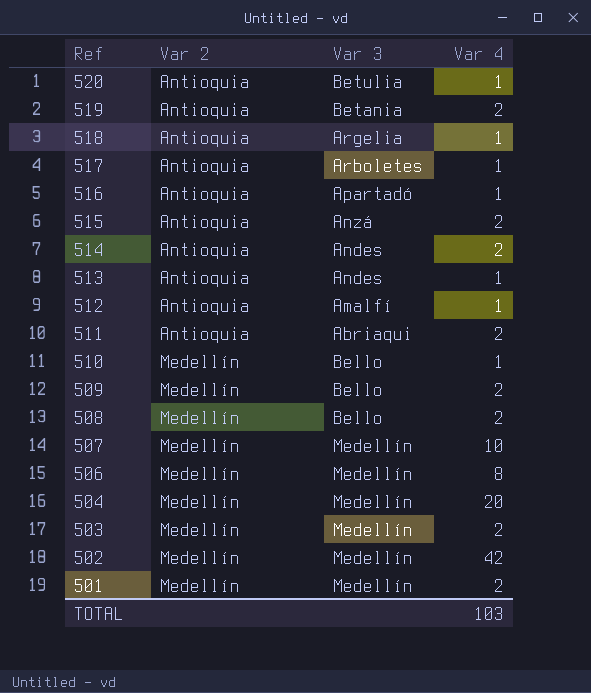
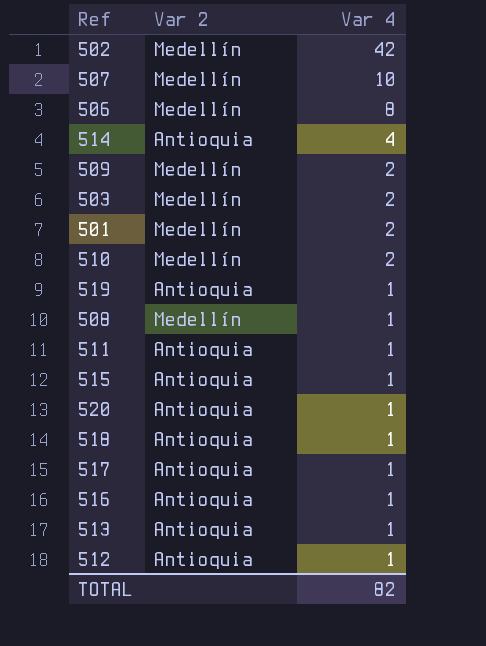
row order: Ref descending -> Var 4 descending
column Var 3 | position: 3 -> none
row 504: Medellín | Medellín | 20 -> none
514 | Var 4: 2 -> 4
510 | Var 4: 1 -> 2
519 | Var 4: 2 -> 1
508 | Var 4: 2 -> 1
511 | Var 4: 2 -> 1
515 | Var 4: 2 -> 1
TOTAL | Var 4: 103 -> 82

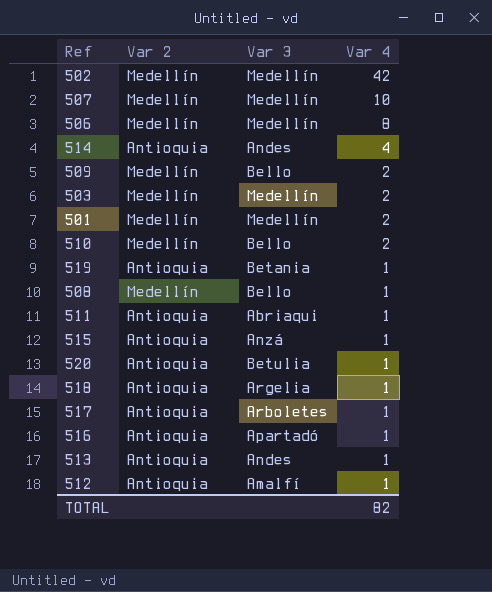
column Var 3 | position: none -> 3

